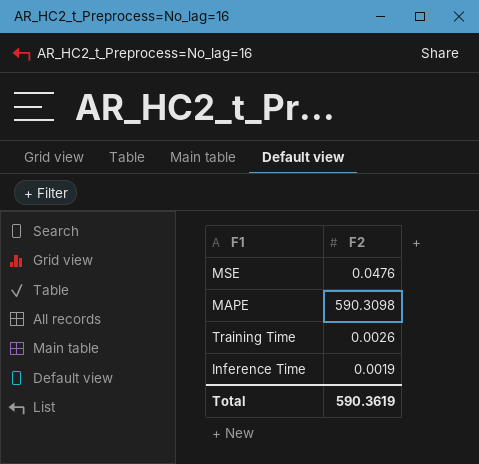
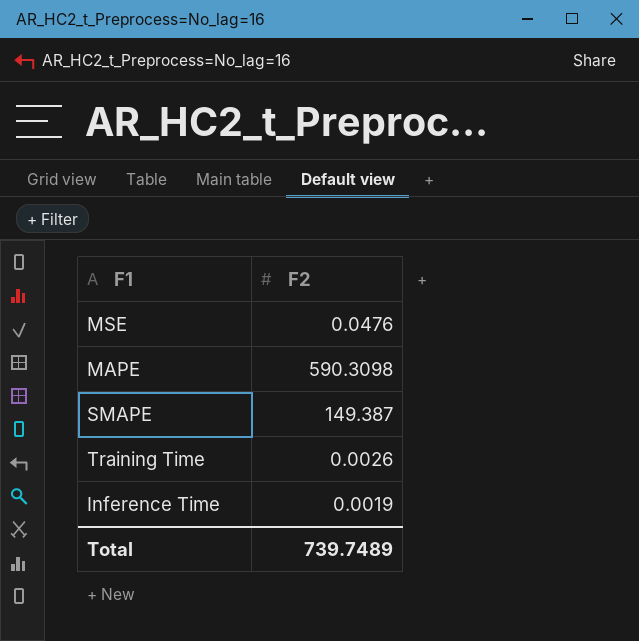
row SMAPE: none -> 149.387
Total | F2: 590.3619 -> 739.7489

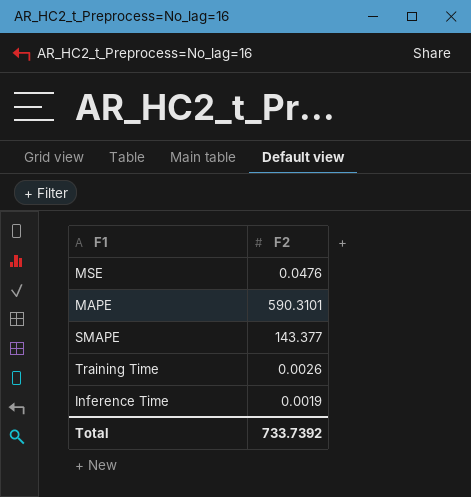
MAPE | F2: 590.3098 -> 590.3101
SMAPE | F2: 149.387 -> 143.377
Total | F2: 739.7489 -> 733.7392

